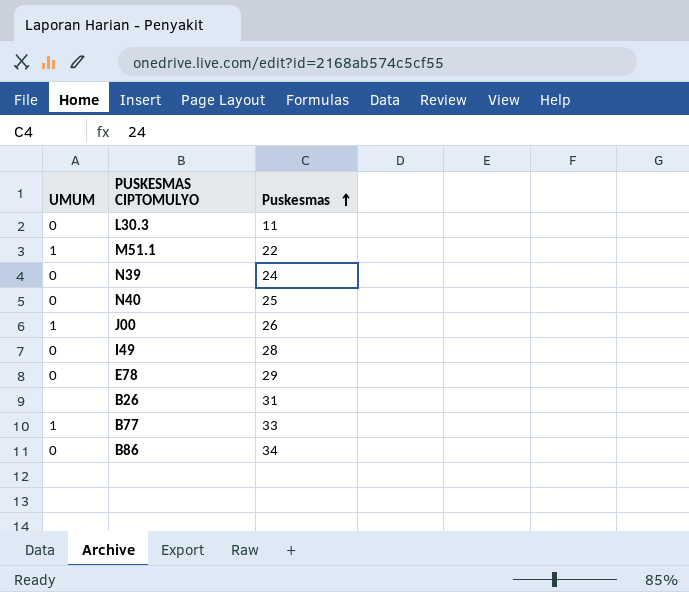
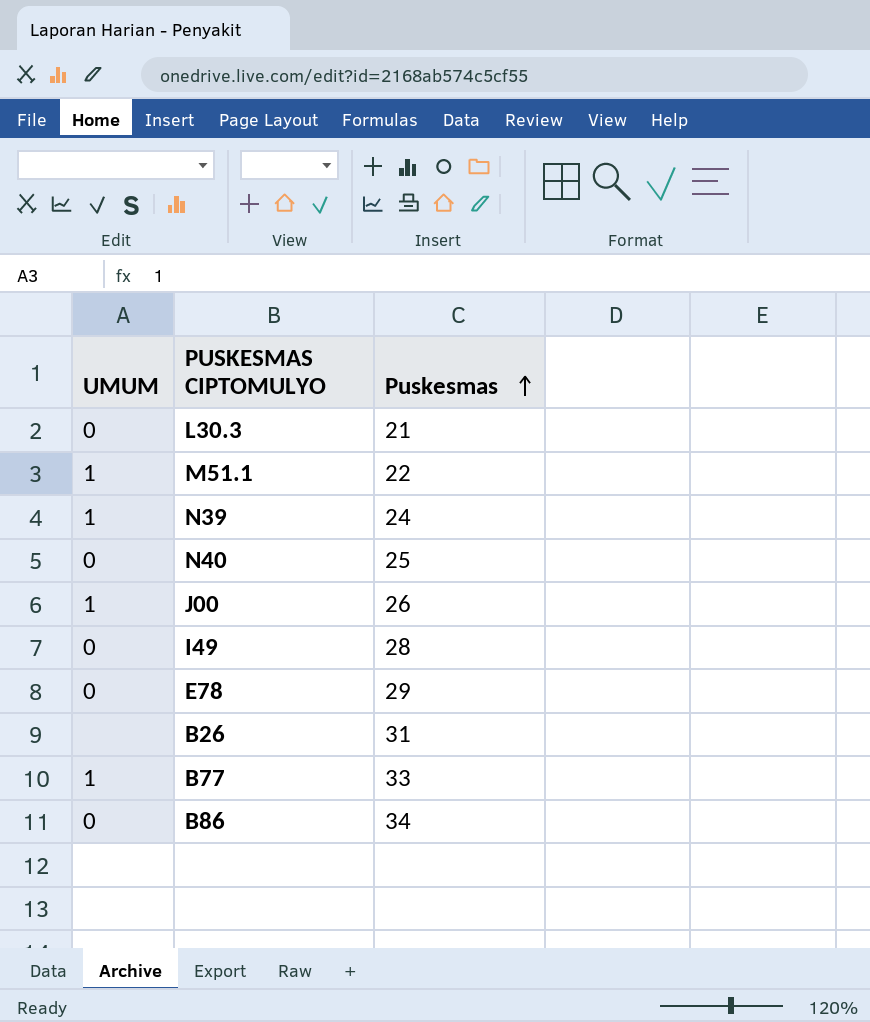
L30.3 | Puskesmas: 11 -> 21
N39 | UMUM: 0 -> 1

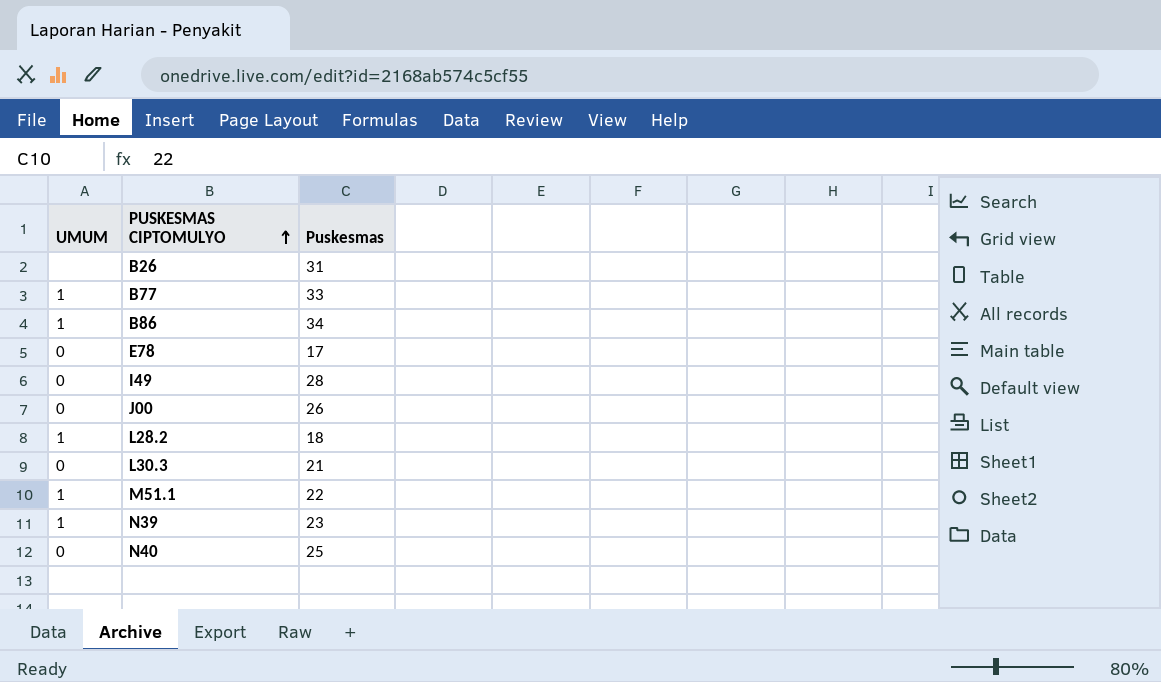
row order: Puskesmas ascending -> PUSKESMAS CIPTOMULYO ascending
B86 | UMUM: 0 -> 1
E78 | Puskesmas: 29 -> 17
J00 | UMUM: 1 -> 0
row L28.2: none -> 1 | 18
N39 | Puskesmas: 24 -> 23

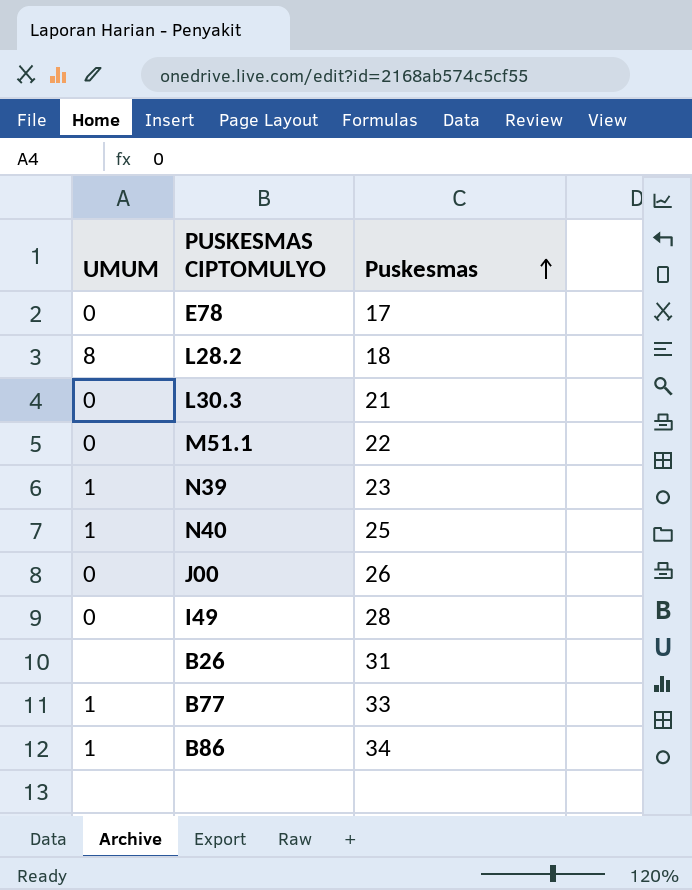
row order: PUSKESMAS CIPTOMULYO ascending -> Puskesmas ascending
L28.2 | UMUM: 1 -> 8
M51.1 | UMUM: 1 -> 0
N40 | UMUM: 0 -> 1

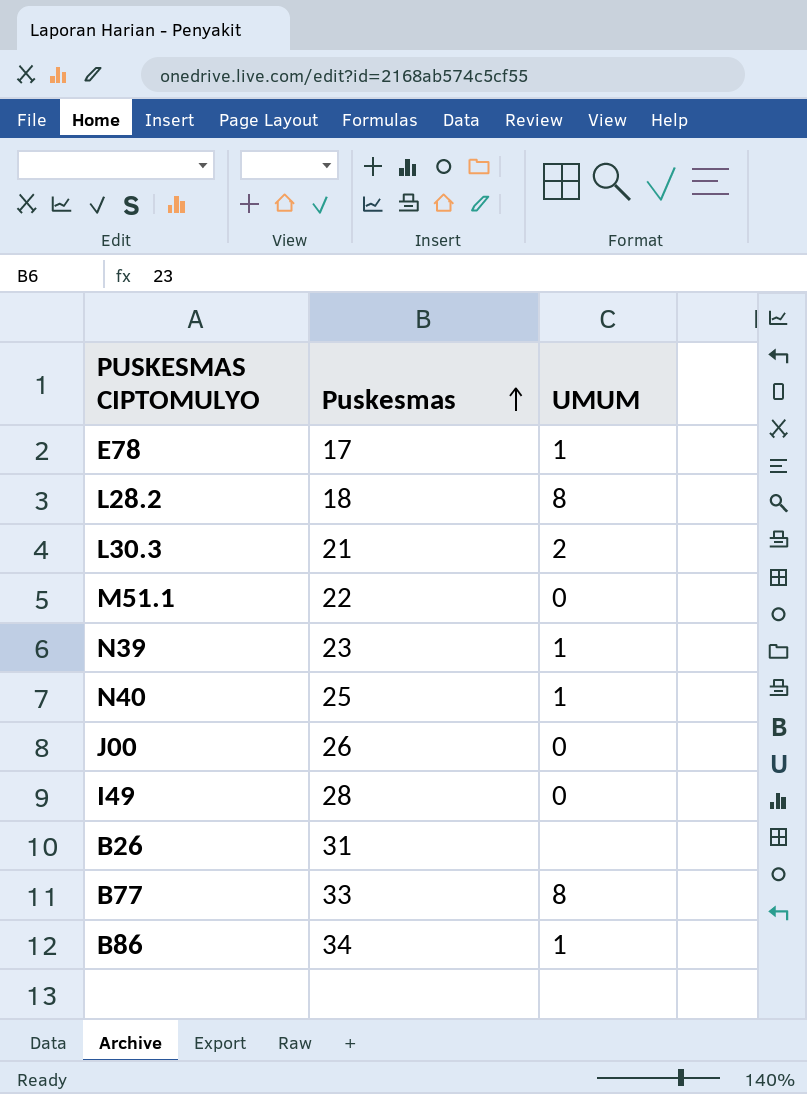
column UMUM | position: 1 -> 3
E78 | UMUM: 0 -> 1
L30.3 | UMUM: 0 -> 2
B77 | UMUM: 1 -> 8

